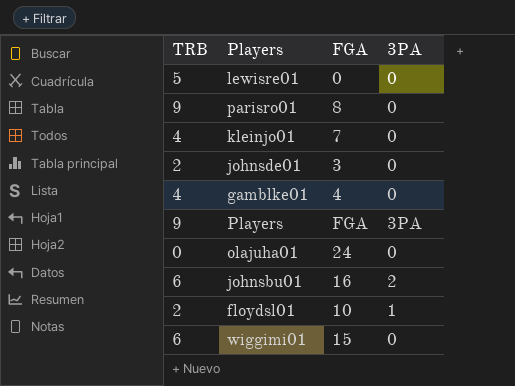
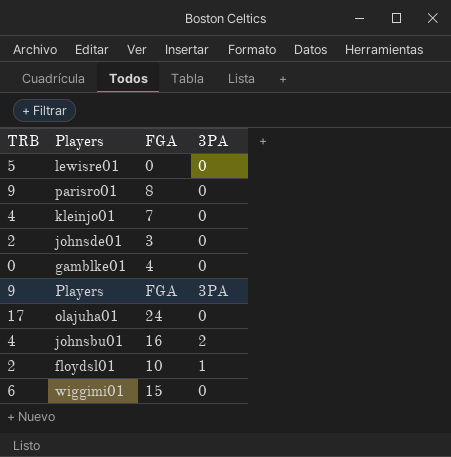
gamblke01 | TRB: 4 -> 0
olajuha01 | TRB: 0 -> 17
johnsbu01 | TRB: 6 -> 4

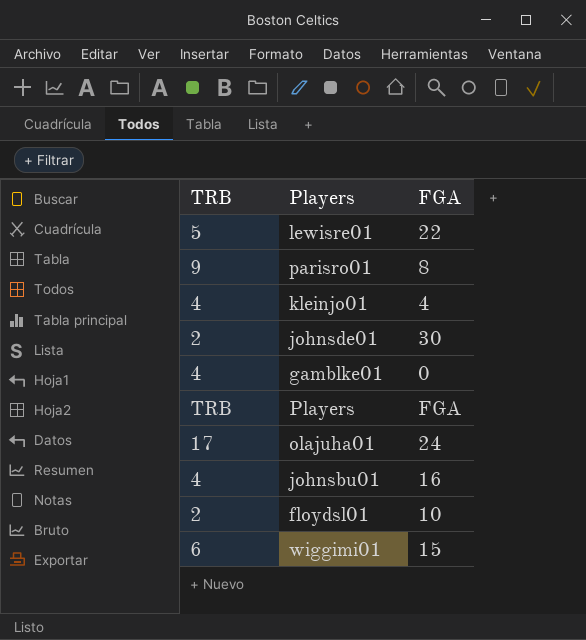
column 3PA | position: 4 -> none
lewisre01 | FGA: 0 -> 22
kleinjo01 | FGA: 7 -> 4
johnsde01 | FGA: 3 -> 30
gamblke01 | TRB: 0 -> 4
gamblke01 | FGA: 4 -> 0
Players | TRB: 9 -> TRB

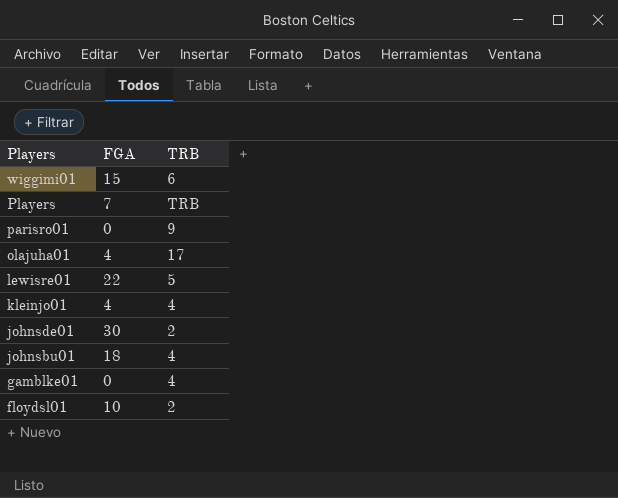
row order: none -> Players descending
column TRB | position: 1 -> 3
Players | FGA: FGA -> 7
parisro01 | FGA: 8 -> 0
olajuha01 | FGA: 24 -> 4
johnsbu01 | FGA: 16 -> 18

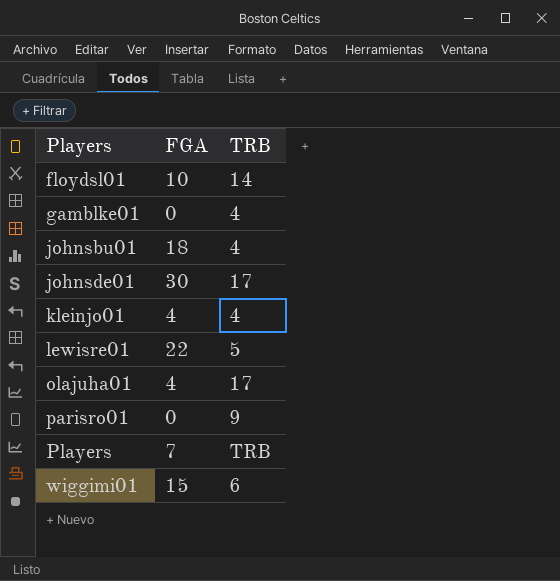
row order: Players descending -> Players ascending
floydsl01 | TRB: 2 -> 14
johnsde01 | TRB: 2 -> 17

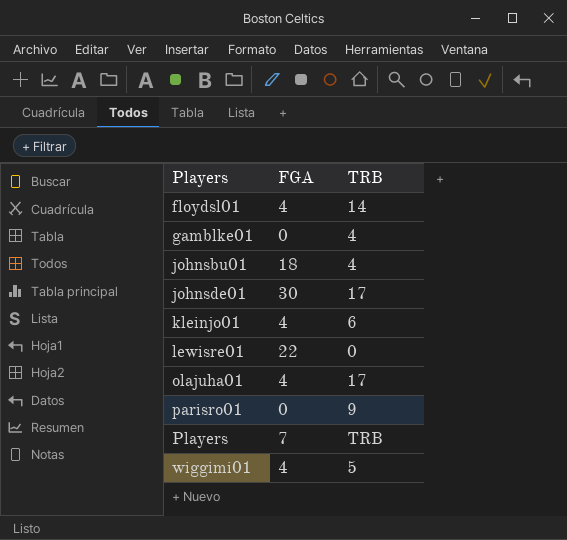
floydsl01 | FGA: 10 -> 4
kleinjo01 | TRB: 4 -> 6
lewisre01 | TRB: 5 -> 0
wiggimi01 | FGA: 15 -> 4
wiggimi01 | TRB: 6 -> 5

